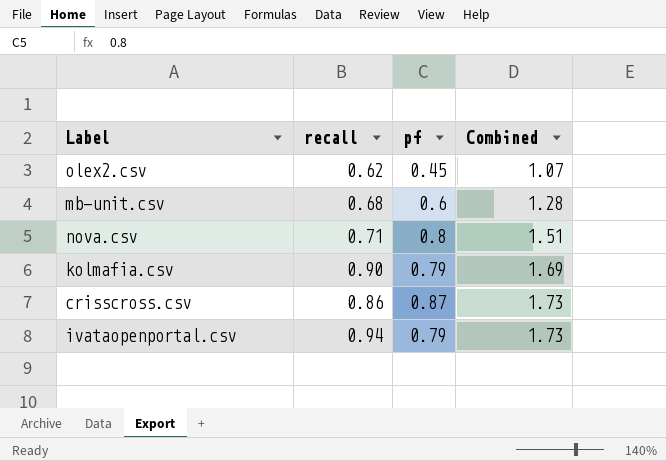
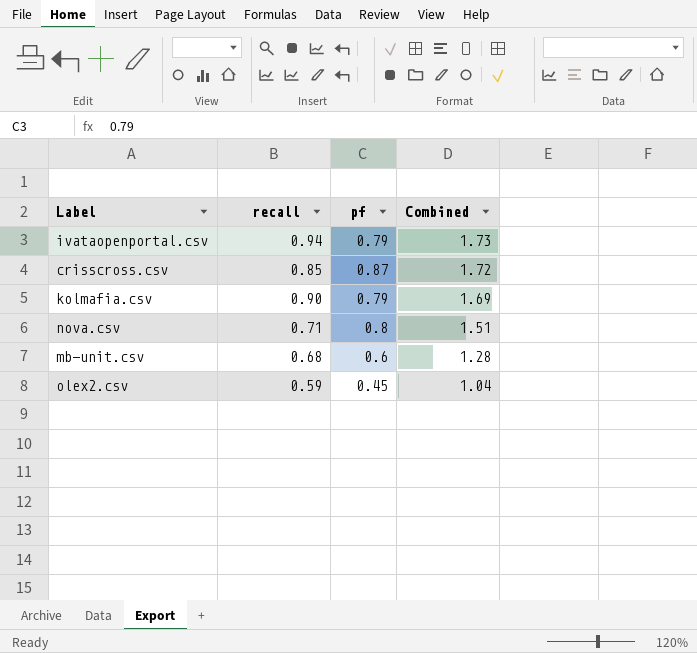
row order: Combined ascending -> Combined descending
crisscross.csv | recall: 0.86 -> 0.85
crisscross.csv | Combined: 1.73 -> 1.72
olex2.csv | recall: 0.62 -> 0.59
olex2.csv | Combined: 1.07 -> 1.04

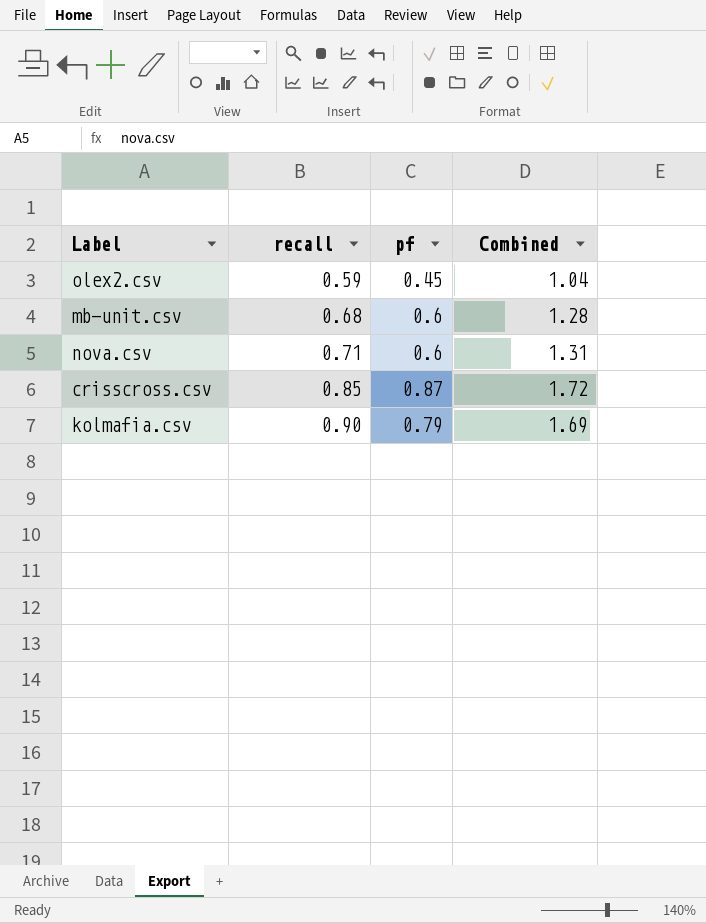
row order: Combined descending -> recall ascending
row ivataopenportal.csv: 0.94 | 0.79 | 1.73 -> none
nova.csv | pf: 0.8 -> 0.6
nova.csv | Combined: 1.51 -> 1.31

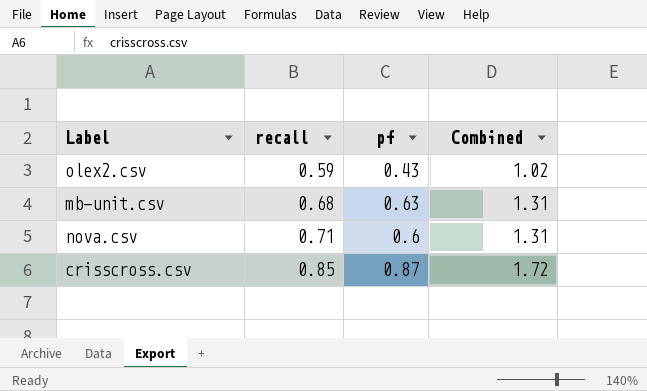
row kolmafia.csv: 0.90 | 0.79 | 1.69 -> none
olex2.csv | pf: 0.45 -> 0.43
olex2.csv | Combined: 1.04 -> 1.02
mb-unit.csv | pf: 0.6 -> 0.63
mb-unit.csv | Combined: 1.28 -> 1.31

